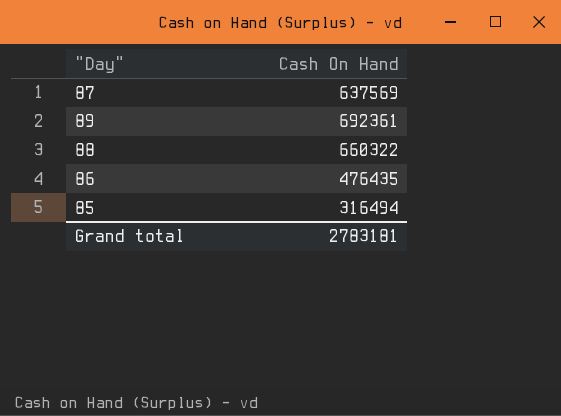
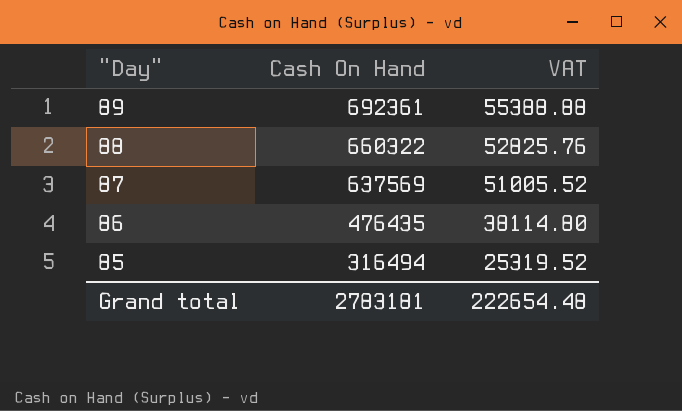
row order: none -> "Day" descending
column VAT | formula: none -> [Cash On Hand] * 0.08

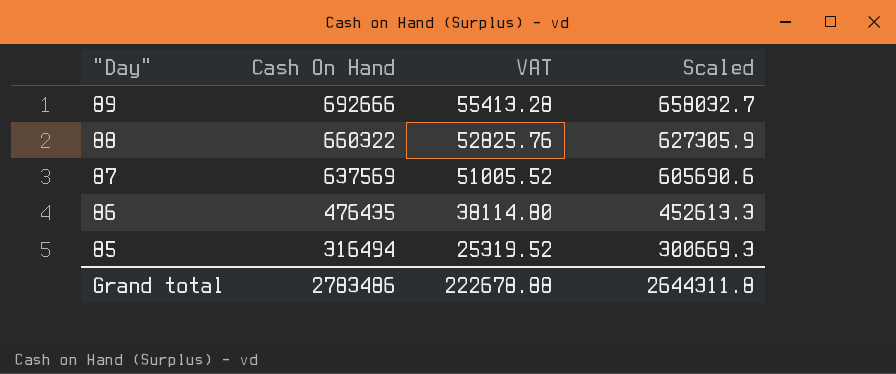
column Scaled | formula: none -> [Cash On Hand] * 0.95
89 | Cash On Hand: 692361 -> 692666
89 | VAT: 55388.88 -> 55413.28
Grand total | Cash On Hand: 2783181 -> 2783486
Grand total | VAT: 222654.48 -> 222678.88

